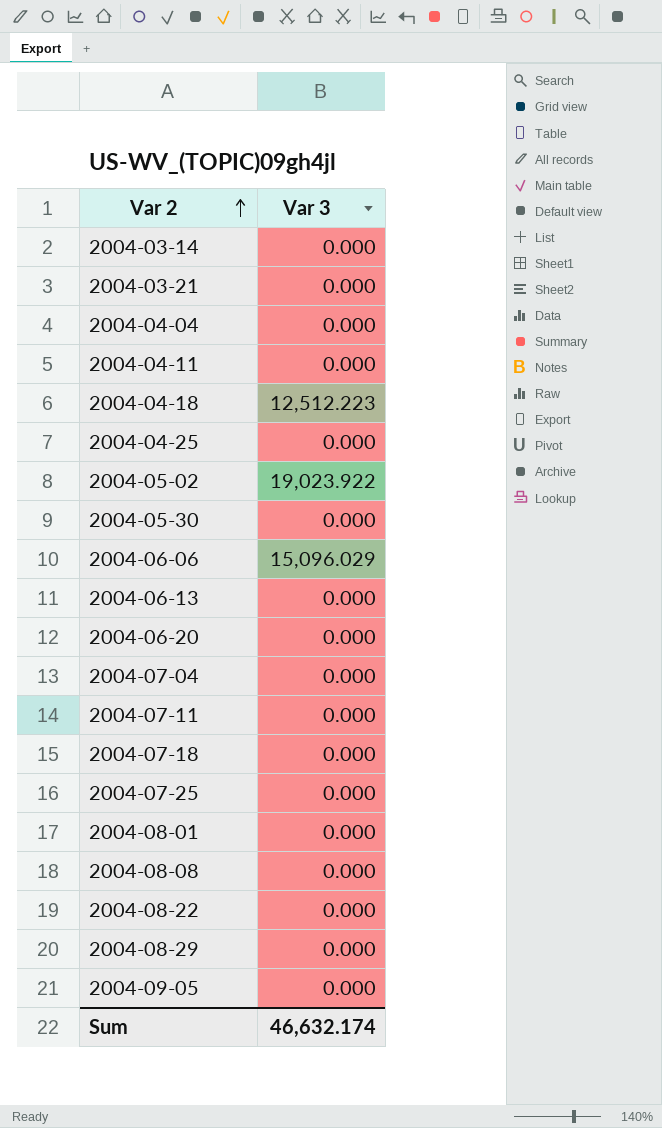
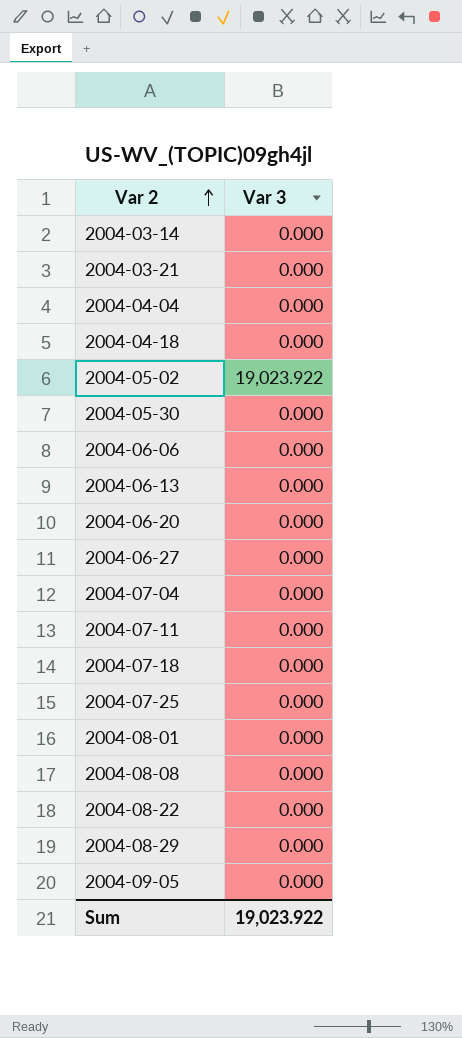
row 2004-04-11: 0.000 -> none
row 2004-04-25: 0.000 -> none
2004-04-18 | Var 3: 12,512.223 -> 0.000
2004-06-06 | Var 3: 15,096.029 -> 0.000
row 2004-06-27: none -> 0.000
Sum | Var 3: 46,632.174 -> 19,023.922

